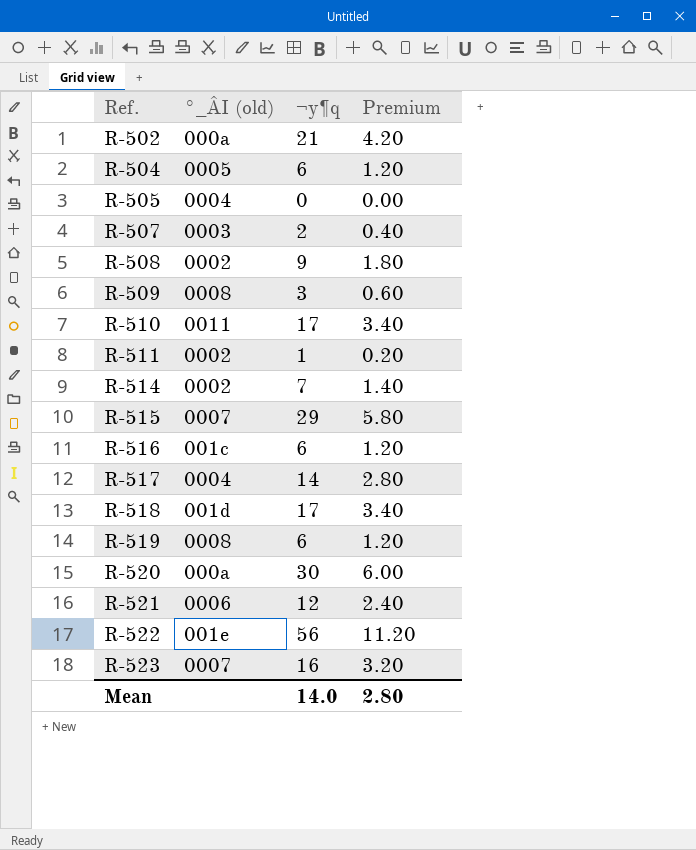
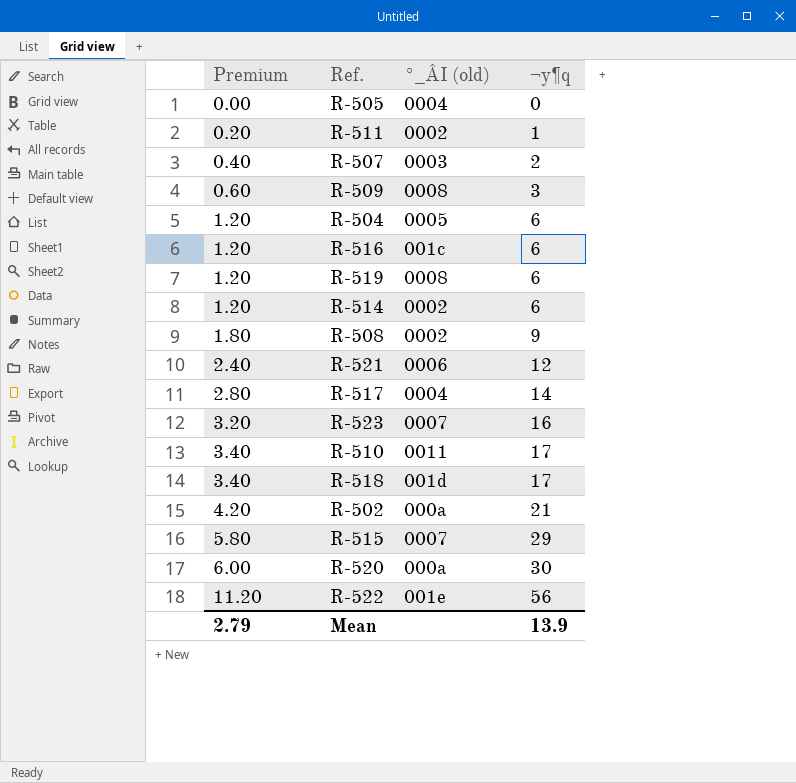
row order: Ref. ascending -> Premium ascending
column Premium | position: 4 -> 1
R-514 | Premium: 1.40 -> 1.20
R-514 | ¬y¶q: 7 -> 6
Mean | Premium: 2.80 -> 2.79
Mean | ¬y¶q: 14.0 -> 13.9

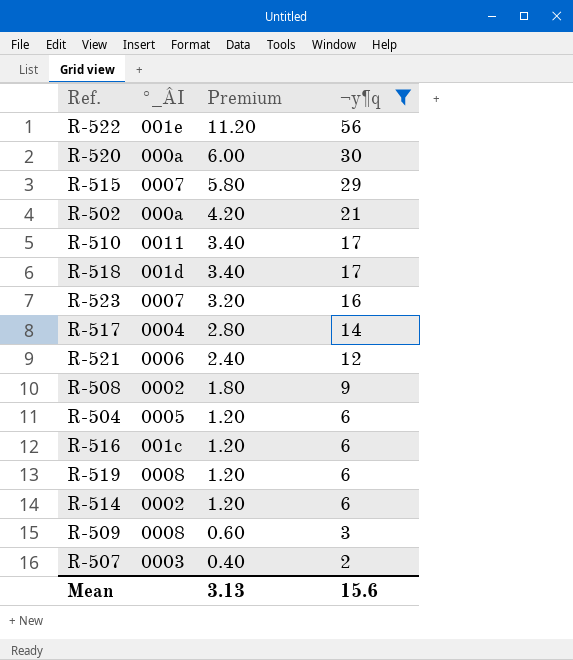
filter: none -> ¬y¶q >= 2
row order: Premium ascending -> Premium descending
column name: °_ÂI (old) -> °_ÂI
column Premium | position: 1 -> 3
Mean | Premium: 2.79 -> 3.13
Mean | ¬y¶q: 13.9 -> 15.6

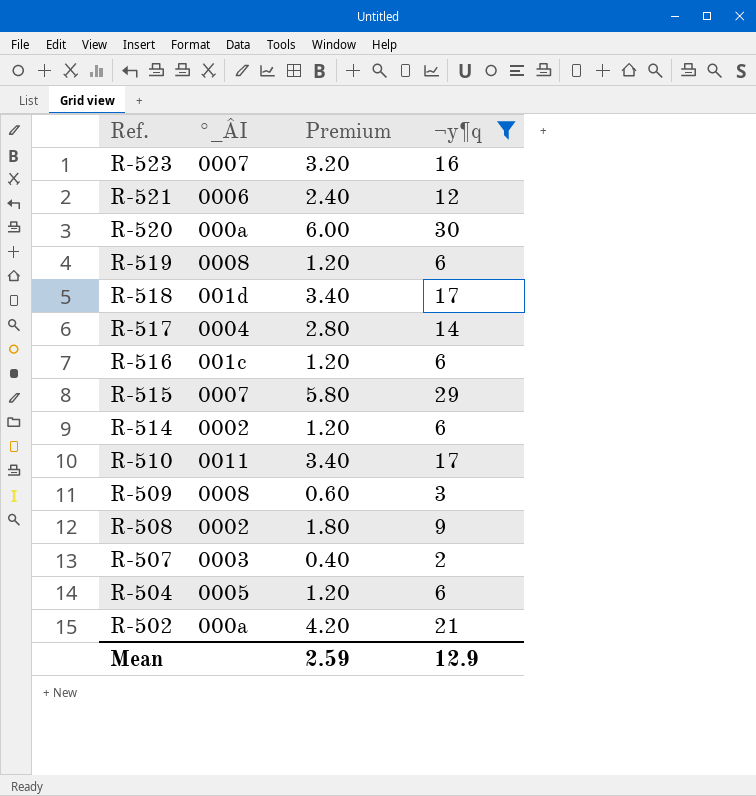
row order: Premium descending -> Ref. descending
row R-522: 001e | 11.20 | 56 -> none
Mean | Premium: 3.13 -> 2.59
Mean | ¬y¶q: 15.6 -> 12.9

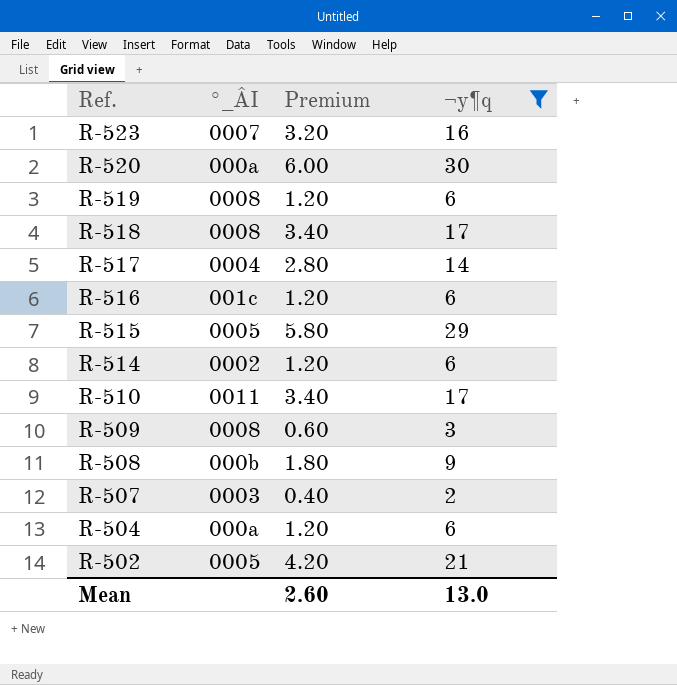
row R-521: 0006 | 2.40 | 12 -> none
R-518 | °_ÂI: 001d -> 0008
R-515 | °_ÂI: 0007 -> 0005
R-508 | °_ÂI: 0002 -> 000b
R-504 | °_ÂI: 0005 -> 000a
R-502 | °_ÂI: 000a -> 0005
Mean | Premium: 2.59 -> 2.60
Mean | ¬y¶q: 12.9 -> 13.0

